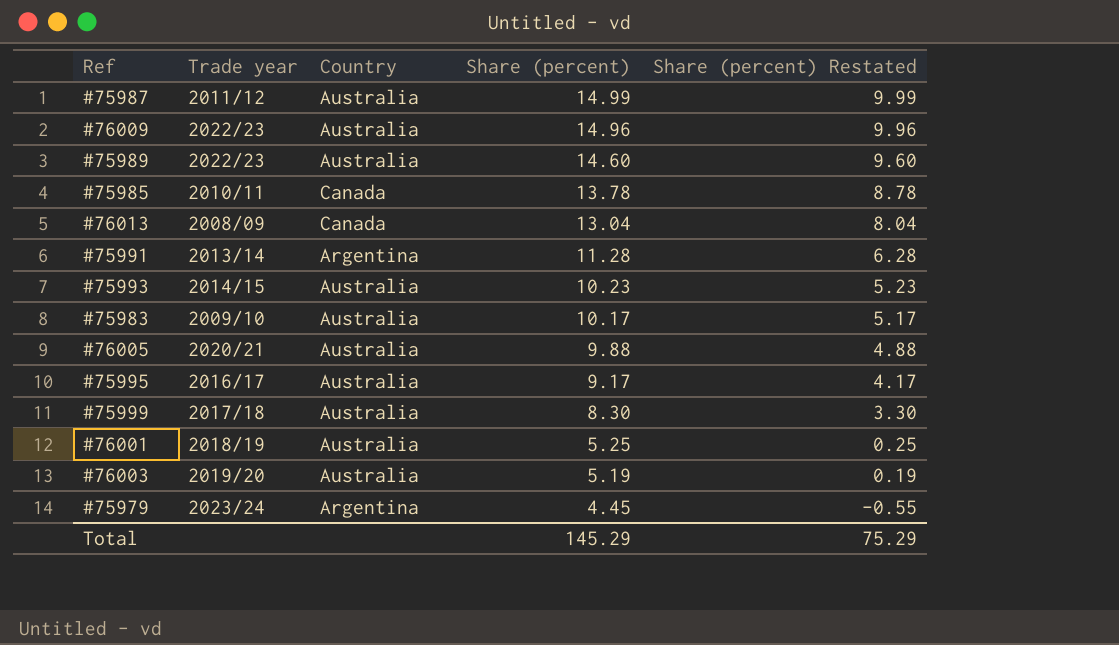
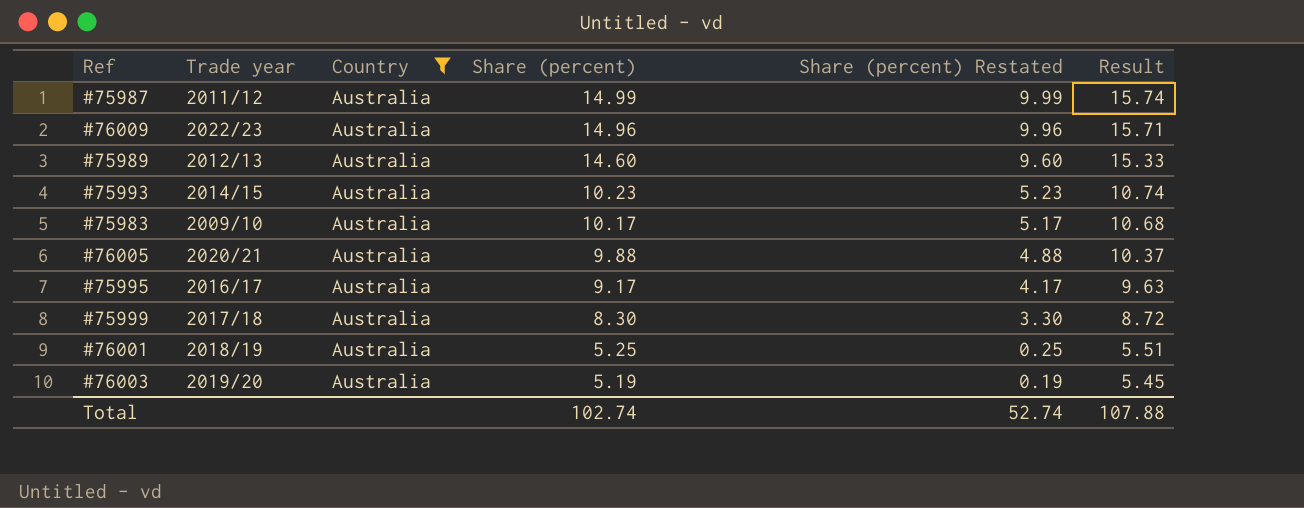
filter: none -> Country = Australia
column Result | formula: none -> [Share (percent)] * 1.05
#75989 | Trade year: 2022/23 -> 2012/13
Total | Share (percent): 145.29 -> 102.74
Total | Share (percent) Restated: 75.29 -> 52.74

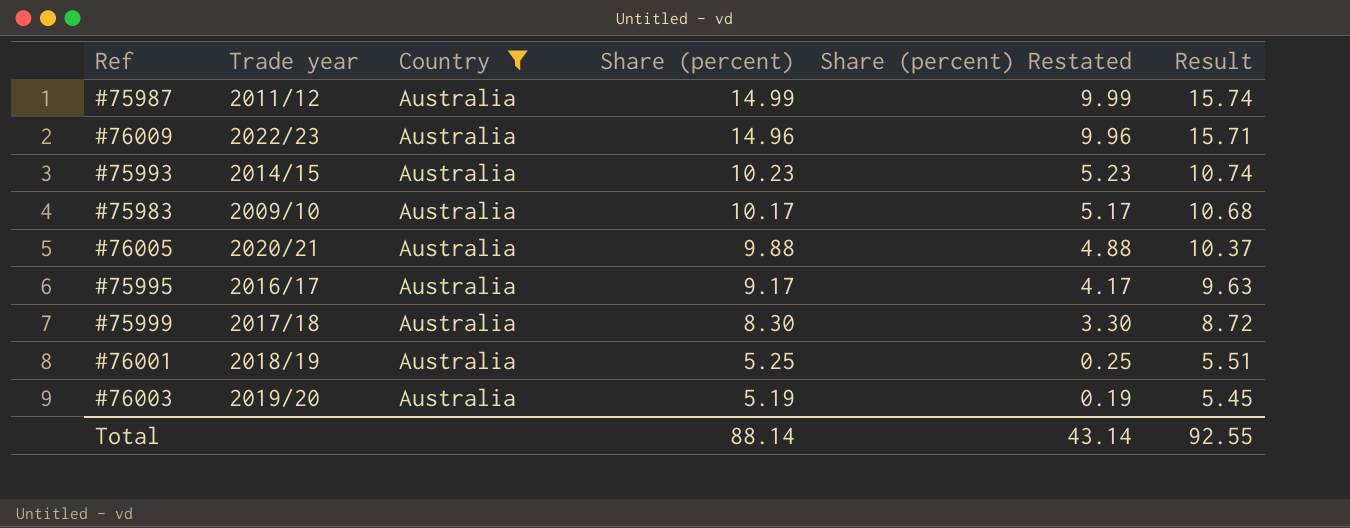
row #75989: 2012/13 | Australia | 14.60 | 9.60 | 15.33 -> none
Total | Share (percent): 102.74 -> 88.14
Total | Share (percent) Restated: 52.74 -> 43.14
Total | Result: 107.88 -> 92.55

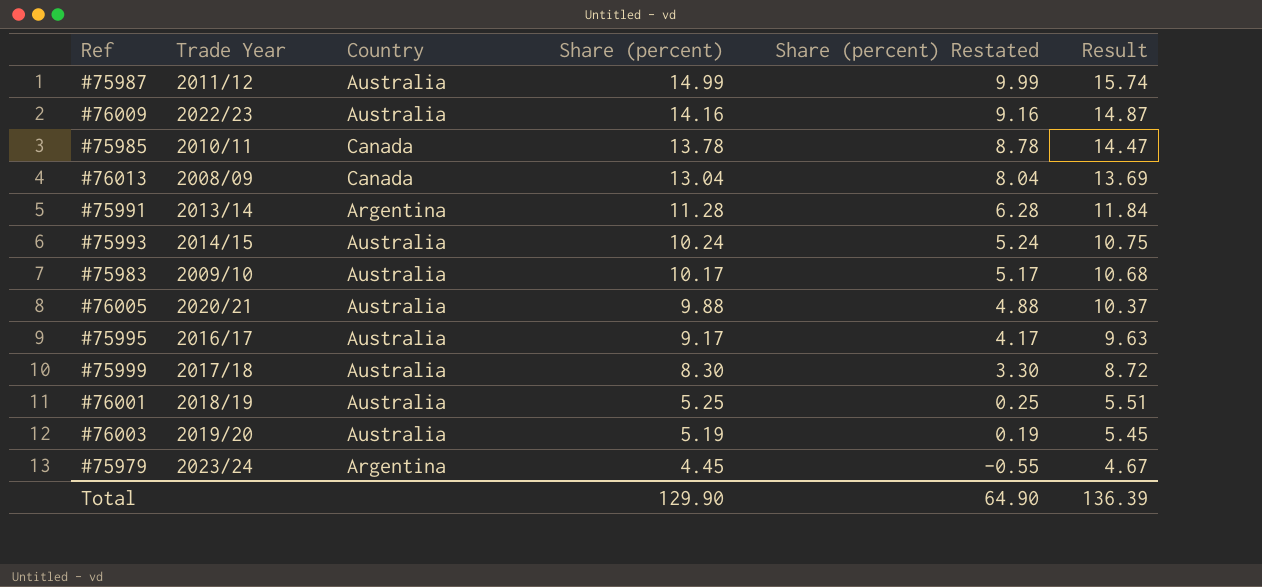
filter: Country = Australia -> none
column name: Trade year -> Trade Year
#76009 | Share (percent): 14.96 -> 14.16
#76009 | Share (percent) Restated: 9.96 -> 9.16
#76009 | Result: 15.71 -> 14.87
#75993 | Share (percent): 10.23 -> 10.24
#75993 | Share (percent) Restated: 5.23 -> 5.24
#75993 | Result: 10.74 -> 10.75
Total | Share (percent): 88.14 -> 129.90
Total | Share (percent) Restated: 43.14 -> 64.90
Total | Result: 92.55 -> 136.39

